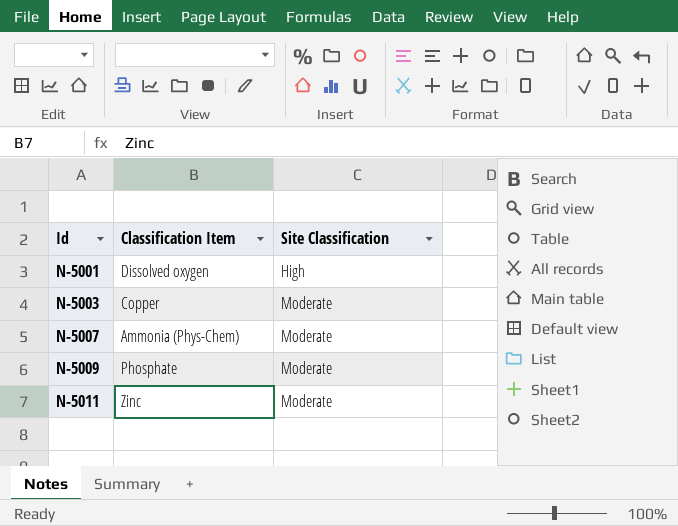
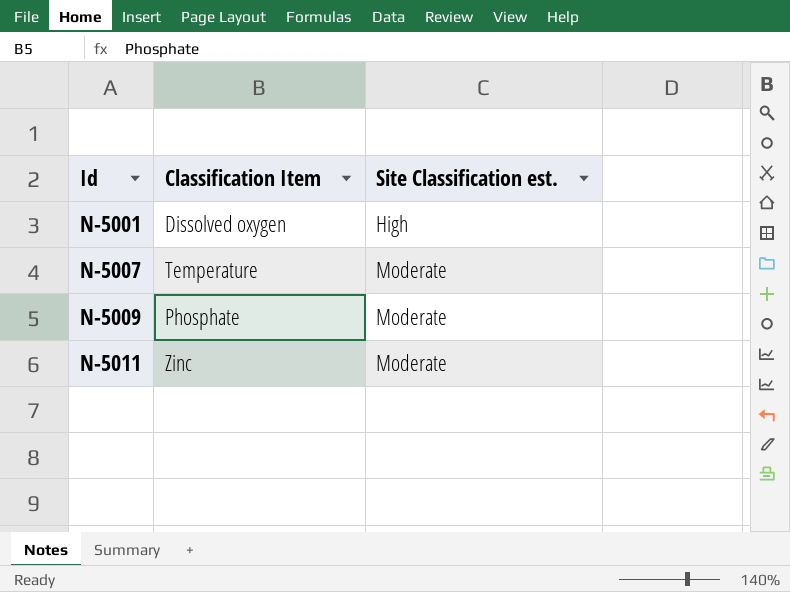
column name: Site Classification -> Site Classification est.
row N-5003: Copper | Moderate -> none
N-5007 | Classification Item: Ammonia (Phys-Chem) -> Temperature

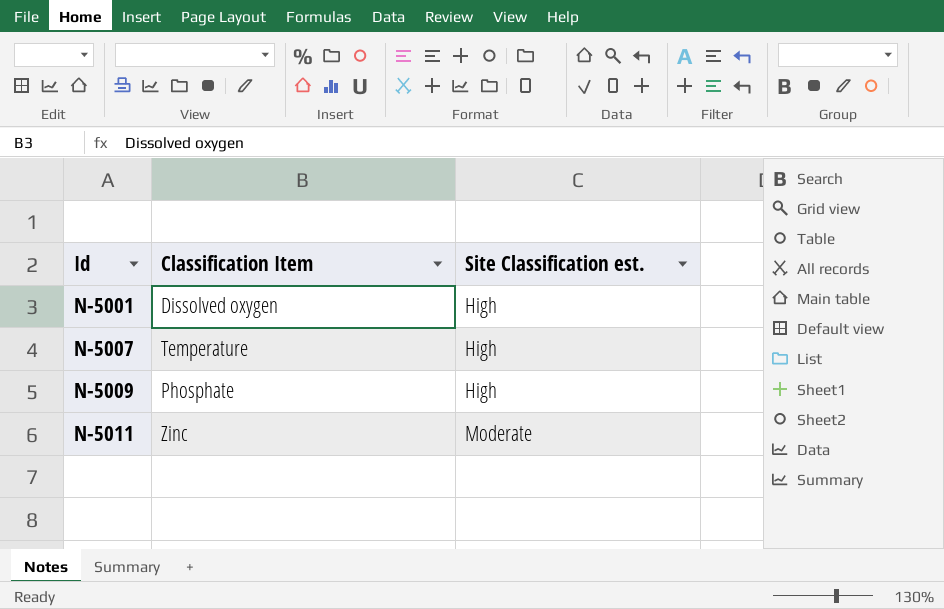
N-5007 | Site Classification est.: Moderate -> High
N-5009 | Site Classification est.: Moderate -> High

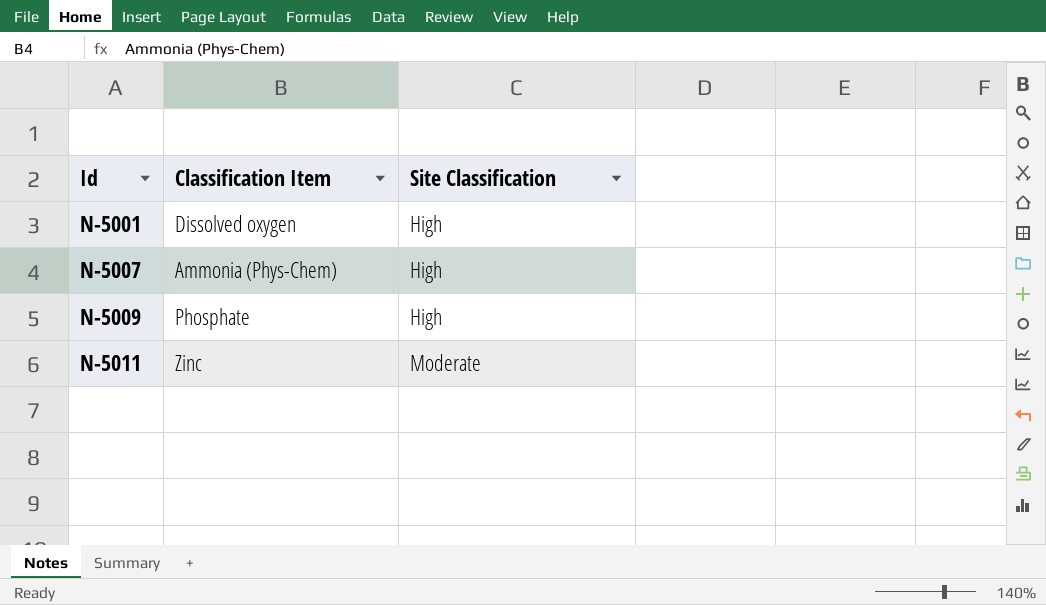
column name: Site Classification est. -> Site Classification
N-5007 | Classification Item: Temperature -> Ammonia (Phys-Chem)

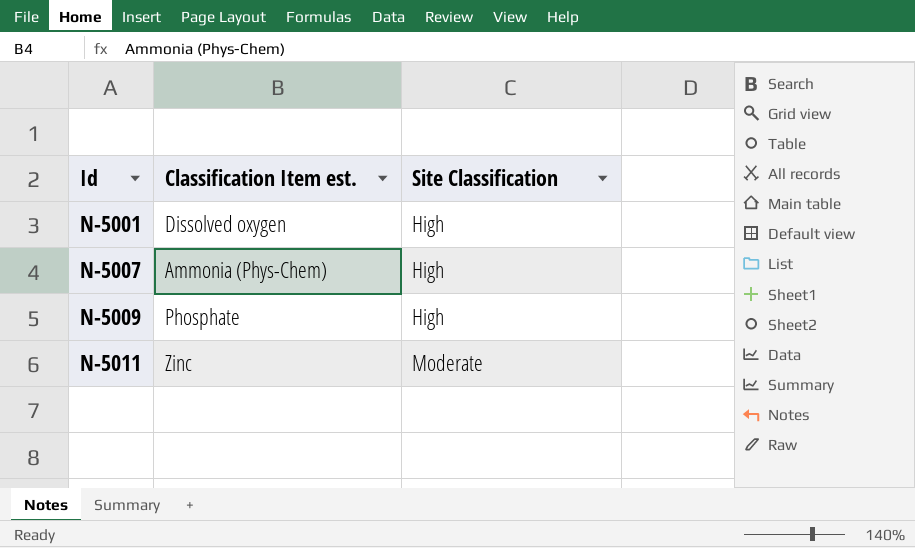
column name: Classification Item -> Classification Item est.

